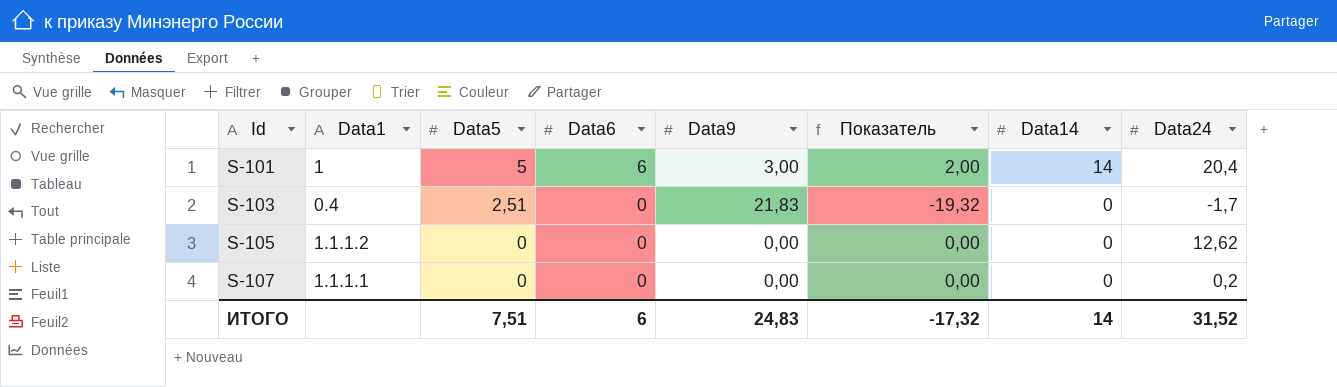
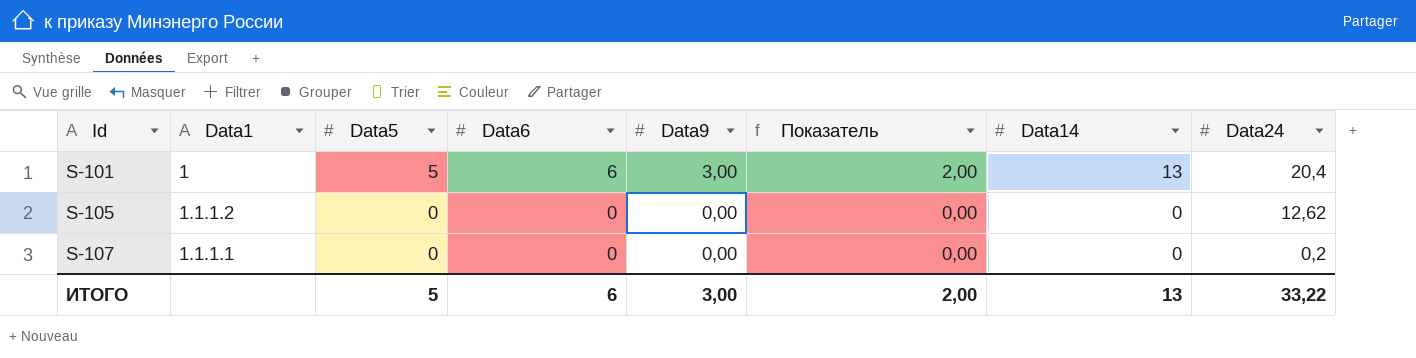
row S-103: 0.4 | 2,51 | 0 | 21,83 | -19,32 | 0 | -1,7 -> none
S-101 | Data14: 14 -> 13
ИТОГО | Data5: 7,51 -> 5
ИТОГО | Data9: 24,83 -> 3,00
ИТОГО | Показатель: -17,32 -> 2,00
ИТОГО | Data14: 14 -> 13
ИТОГО | Data24: 31,52 -> 33,22

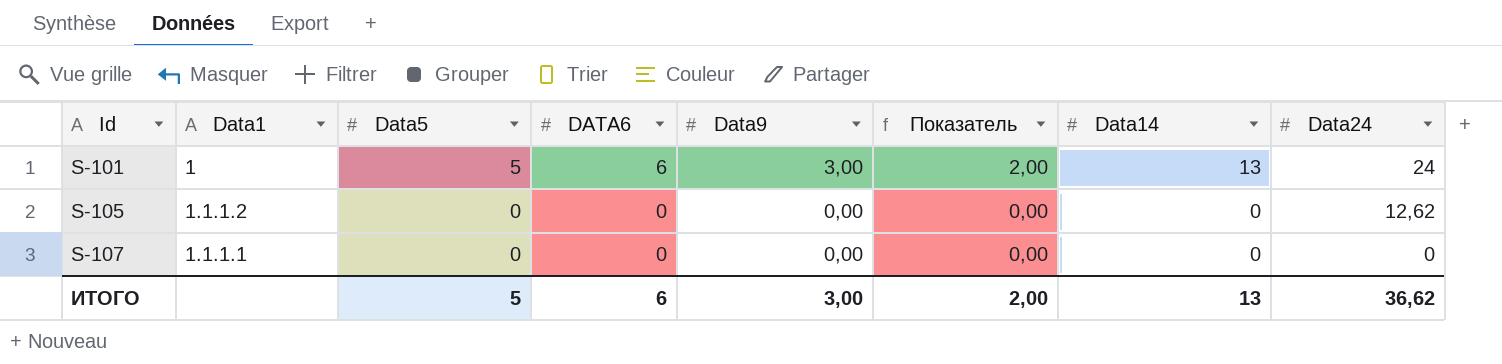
column name: Data6 -> DATA6
S-101 | Data24: 20,4 -> 24
S-107 | Data24: 0,2 -> 0
ИТОГО | Data24: 33,22 -> 36,62

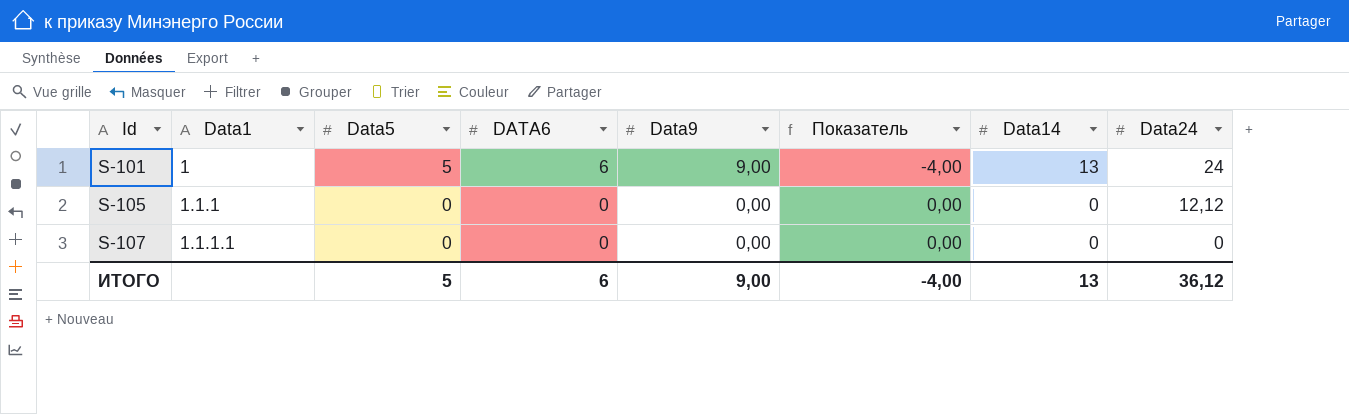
S-101 | Data9: 3,00 -> 9,00
S-101 | Показатель: 2,00 -> -4,00
S-105 | Data1: 1.1.1.2 -> 1.1.1
S-105 | Data24: 12,62 -> 12,12
ИТОГО | Data9: 3,00 -> 9,00
ИТОГО | Показатель: 2,00 -> -4,00
ИТОГО | Data24: 36,62 -> 36,12

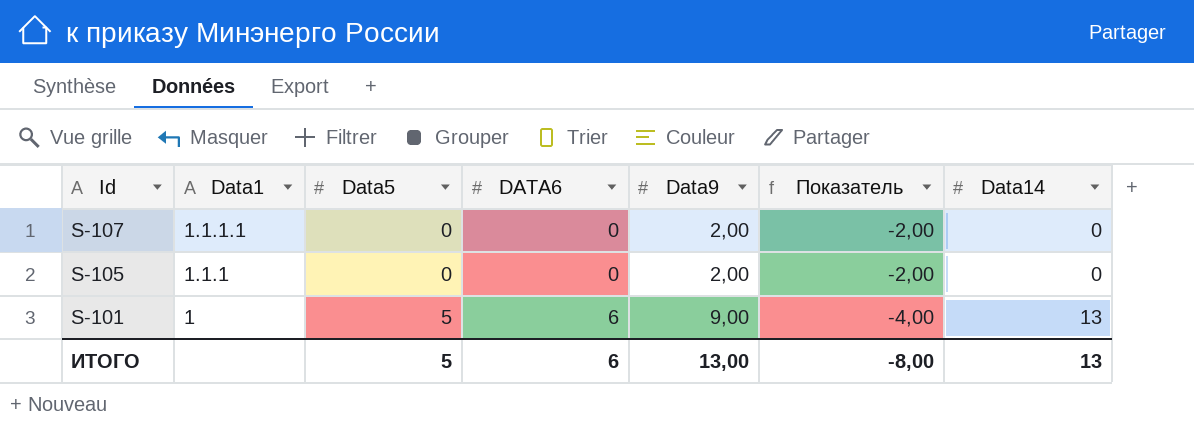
row order: Id ascending -> Id descending
column Data24 | position: 8 -> none
S-107 | Data9: 0,00 -> 2,00
S-107 | Показатель: 0,00 -> -2,00
S-105 | Data9: 0,00 -> 2,00
S-105 | Показатель: 0,00 -> -2,00
ИТОГО | Data9: 9,00 -> 13,00
ИТОГО | Показатель: -4,00 -> -8,00

